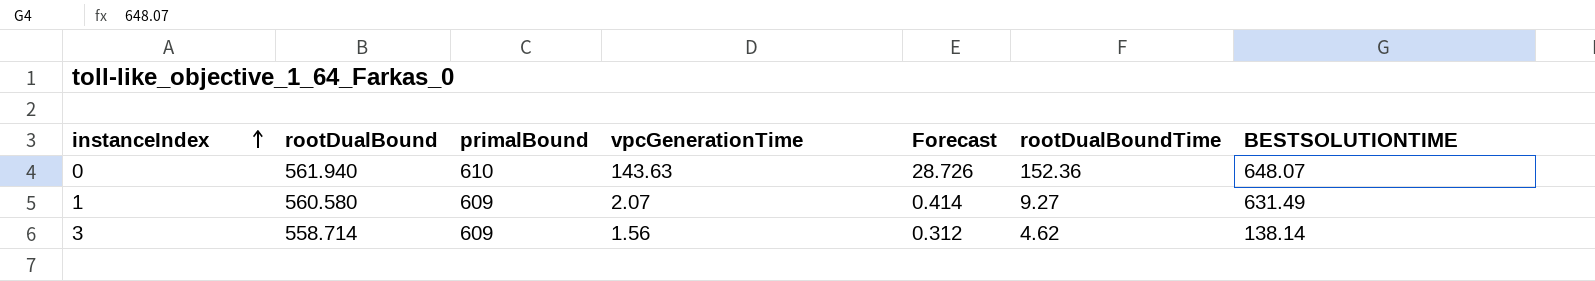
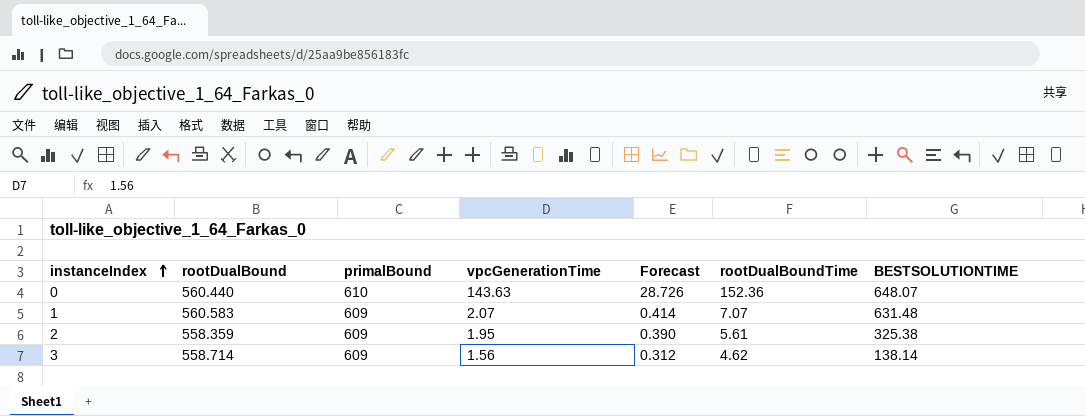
0 | rootDualBound: 561.940 -> 560.440
1 | rootDualBound: 560.580 -> 560.583
1 | rootDualBoundTime: 9.27 -> 7.07
1 | BESTSOLUTIONTIME: 631.49 -> 631.48
row 2: none -> 558.359 | 609 | 1.95 | 0.390 | 5.61 | 325.38

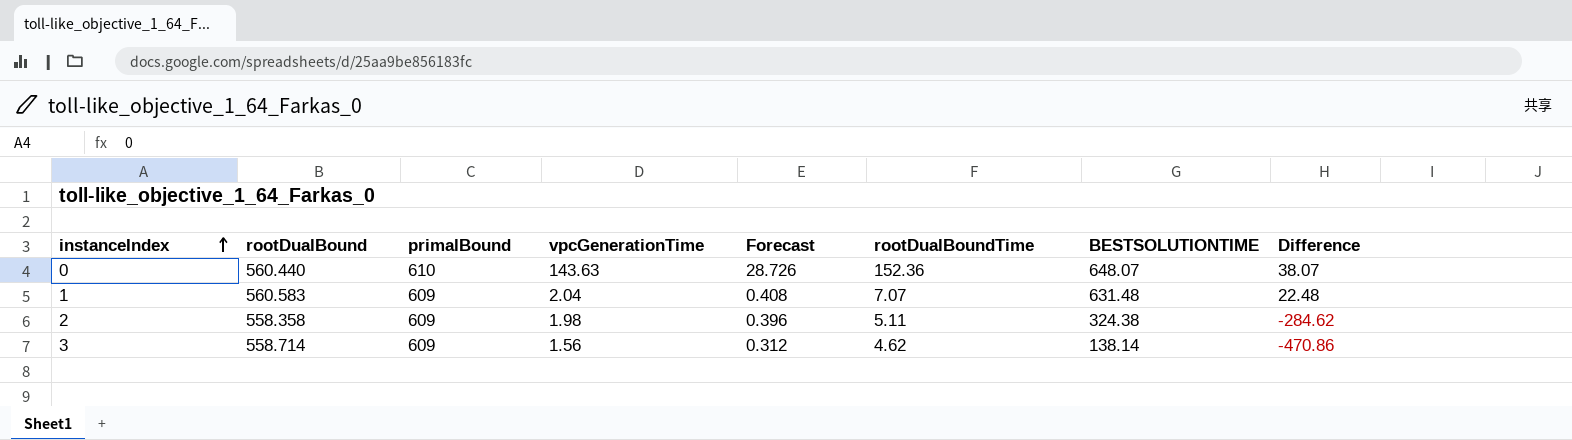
column Difference | formula: none -> [BESTSOLUTIONTIME] - [primalBound]
1 | vpcGenerationTime: 2.07 -> 2.04
1 | Forecast: 0.414 -> 0.408
2 | rootDualBound: 558.359 -> 558.358
2 | vpcGenerationTime: 1.95 -> 1.98
2 | Forecast: 0.390 -> 0.396
2 | rootDualBoundTime: 5.61 -> 5.11
2 | BESTSOLUTIONTIME: 325.38 -> 324.38

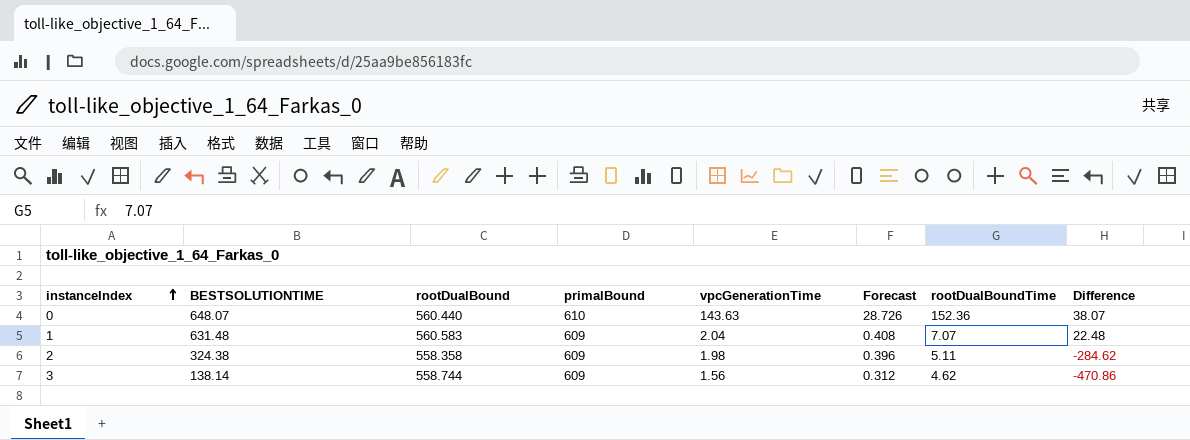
column BESTSOLUTIONTIME | position: 7 -> 2
3 | rootDualBound: 558.714 -> 558.744

